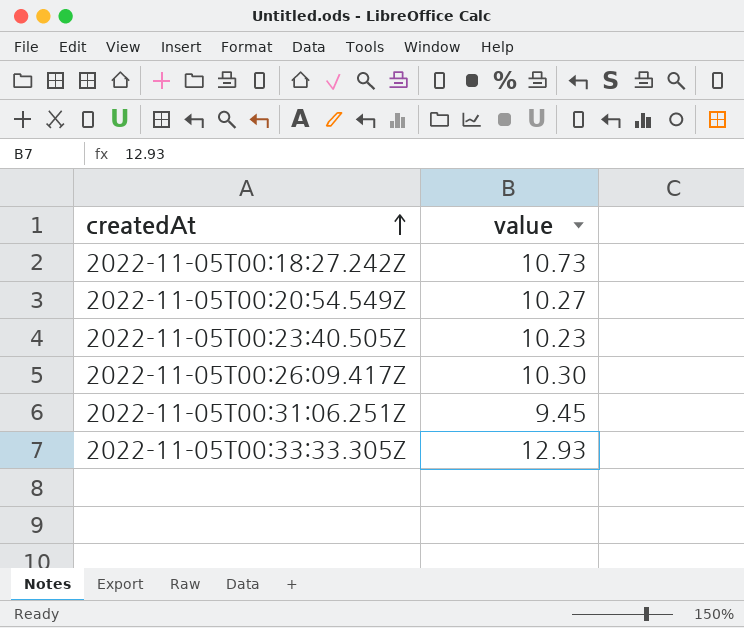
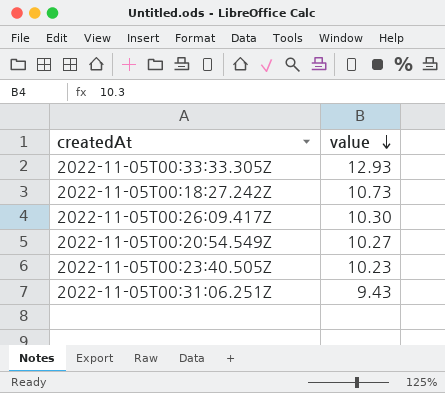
row order: createdAt ascending -> value descending
2022-11-05T00:31:06.251Z | value: 9.45 -> 9.43

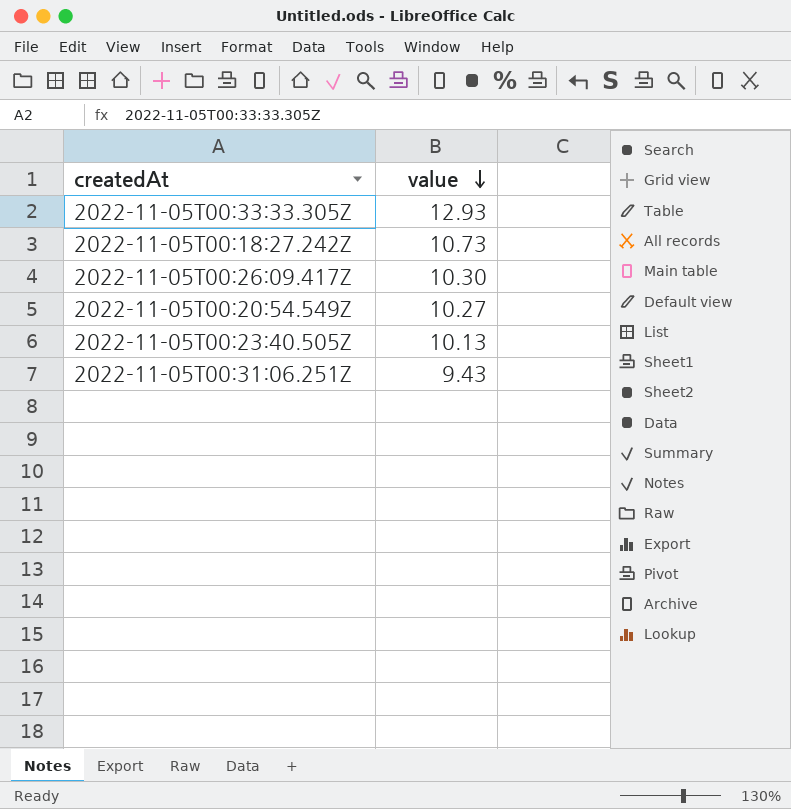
2022-11-05T00:23:40.505Z | value: 10.23 -> 10.13

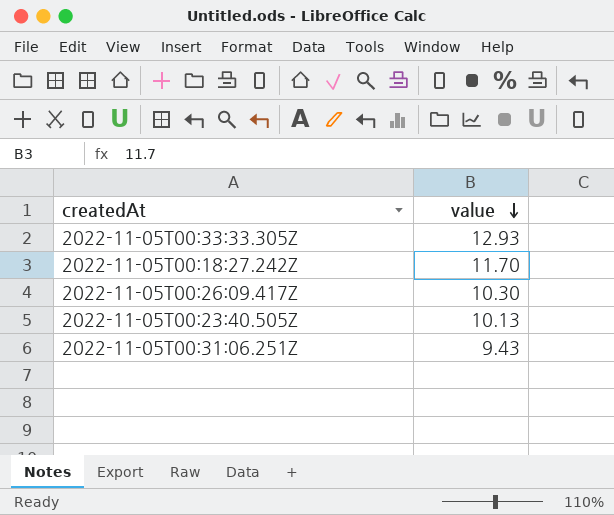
row 2022-11-05T00:20:54.549Z: 10.27 -> none
2022-11-05T00:18:27.242Z | value: 10.73 -> 11.70

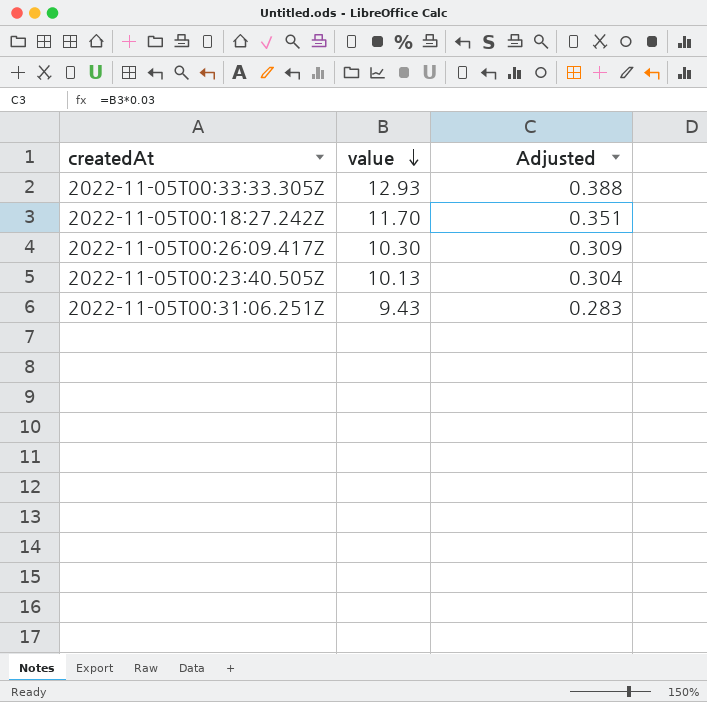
column Adjusted | formula: none -> [value] * 0.03

